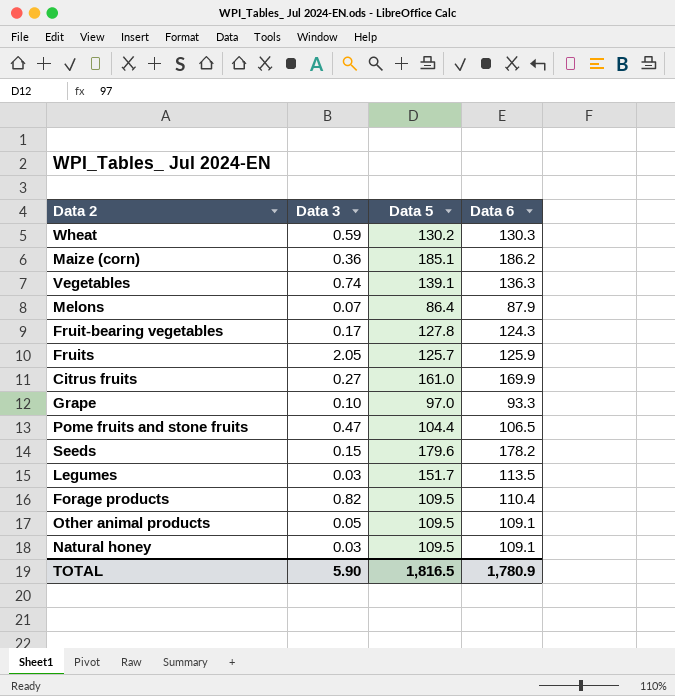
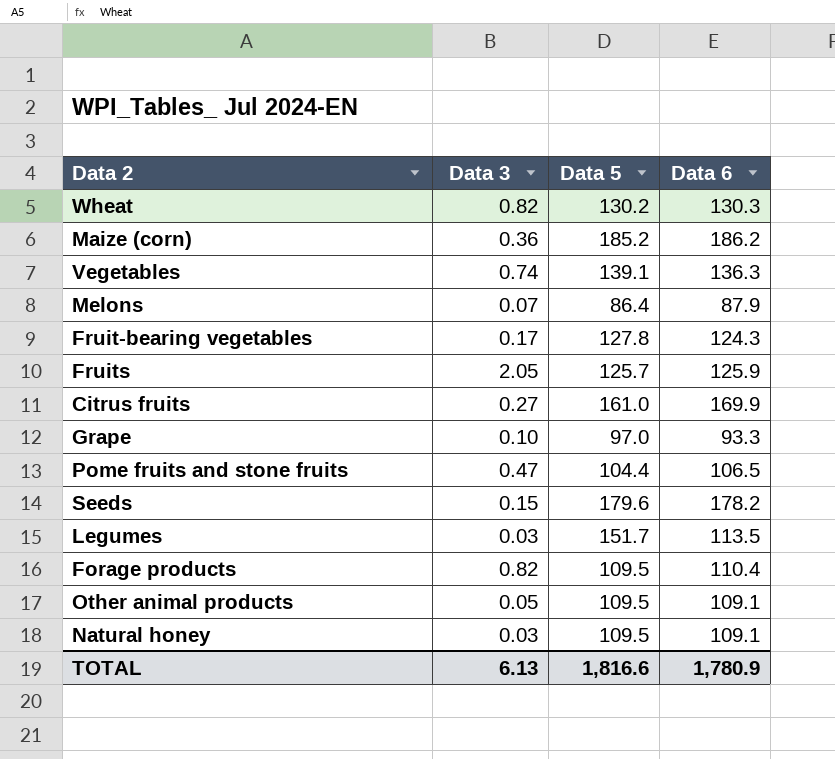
Wheat | Data 3: 0.59 -> 0.82
Maize (corn) | Data 5: 185.1 -> 185.2
TOTAL | Data 3: 5.90 -> 6.13
TOTAL | Data 5: 1,816.5 -> 1,816.6

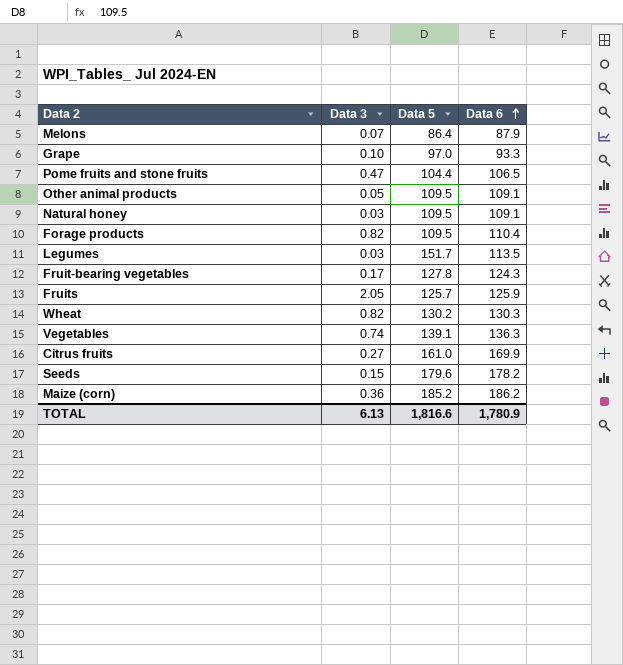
row order: none -> Data 6 ascending

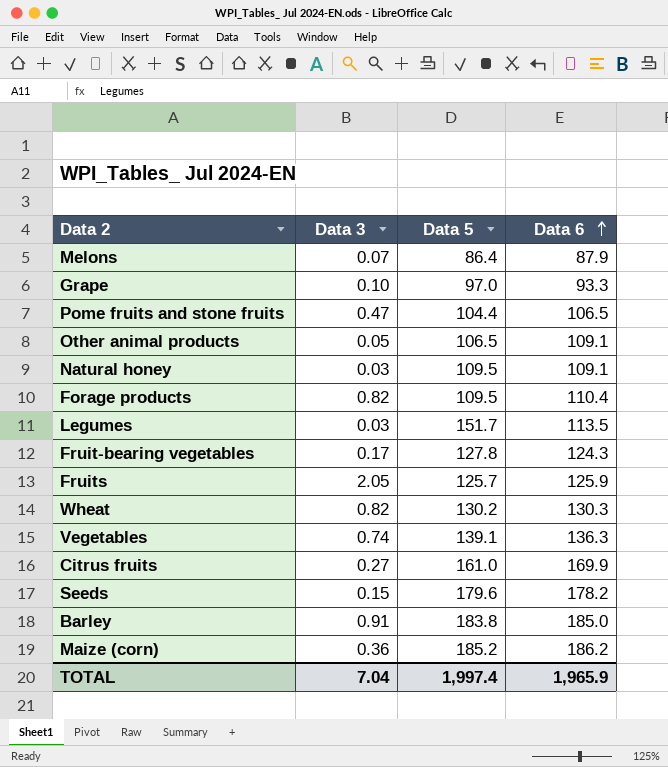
Other animal products | Data 5: 109.5 -> 106.5
row Barley: none -> 0.91 | 183.8 | 185.0
TOTAL | Data 3: 6.13 -> 7.04
TOTAL | Data 5: 1,816.6 -> 1,997.4
TOTAL | Data 6: 1,780.9 -> 1,965.9

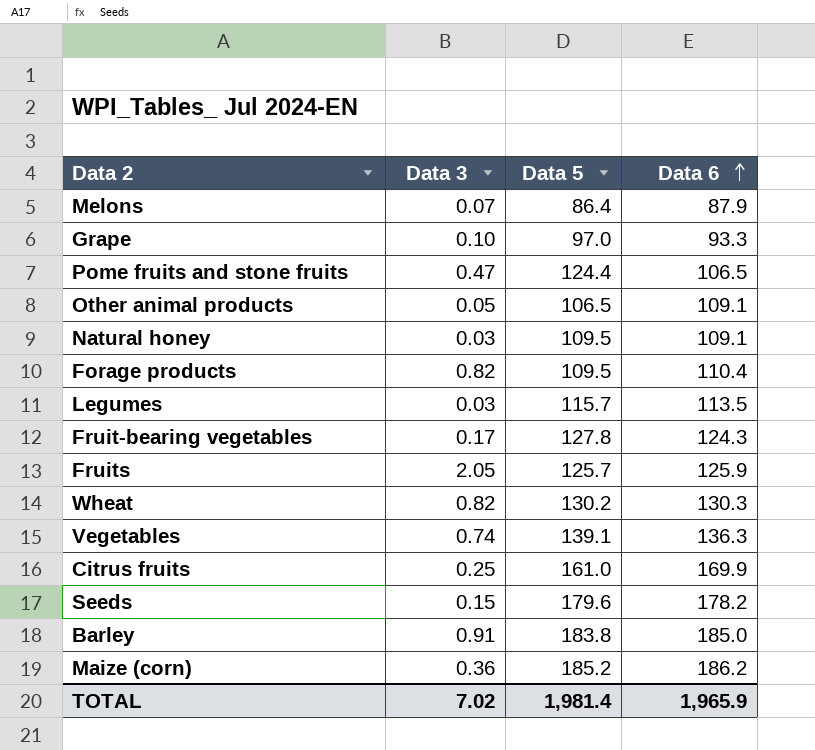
Pome fruits and stone fruits | Data 5: 104.4 -> 124.4
Legumes | Data 5: 151.7 -> 115.7
Citrus fruits | Data 3: 0.27 -> 0.25
TOTAL | Data 3: 7.04 -> 7.02
TOTAL | Data 5: 1,997.4 -> 1,981.4

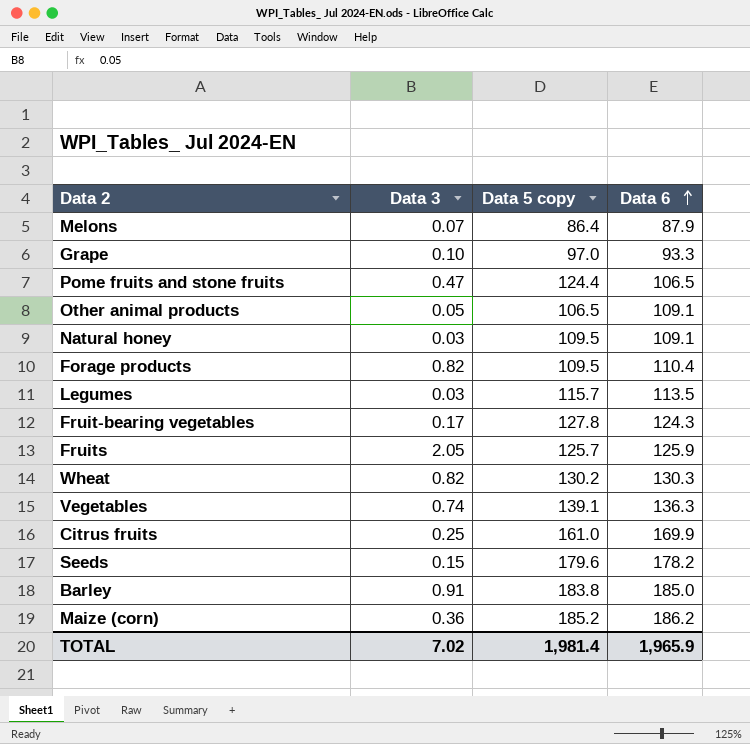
column name: Data 5 -> Data 5 copy

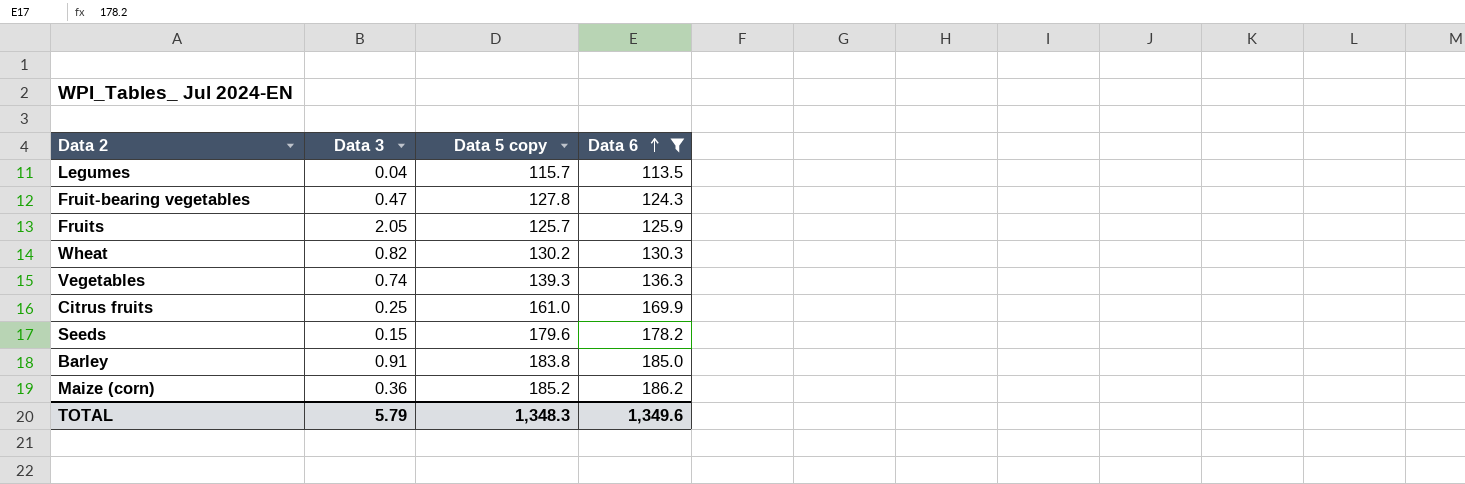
filter: none -> Data 6 >= 113.5
Legumes | Data 3: 0.03 -> 0.04
Fruit-bearing vegetables | Data 3: 0.17 -> 0.47
Vegetables | Data 5 copy: 139.1 -> 139.3
TOTAL | Data 3: 7.02 -> 5.79
TOTAL | Data 5 copy: 1,981.4 -> 1,348.3
TOTAL | Data 6: 1,965.9 -> 1,349.6

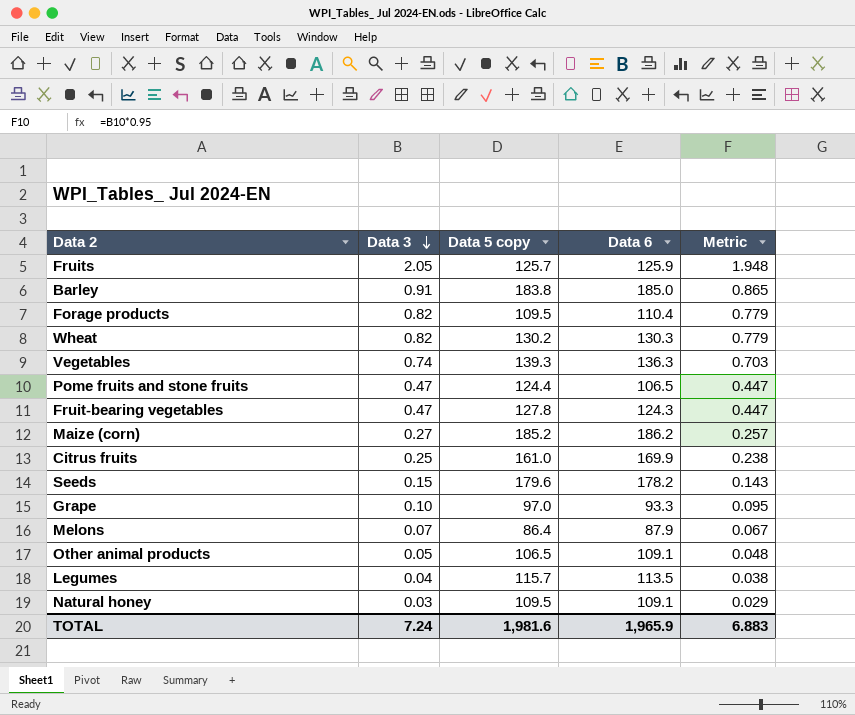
filter: Data 6 >= 113.5 -> none
row order: Data 6 ascending -> Data 3 descending
column Metric | formula: none -> [Data 3] * 0.95
Maize (corn) | Data 3: 0.36 -> 0.27
TOTAL | Data 3: 5.79 -> 7.24
TOTAL | Data 5 copy: 1,348.3 -> 1,981.6
TOTAL | Data 6: 1,349.6 -> 1,965.9

